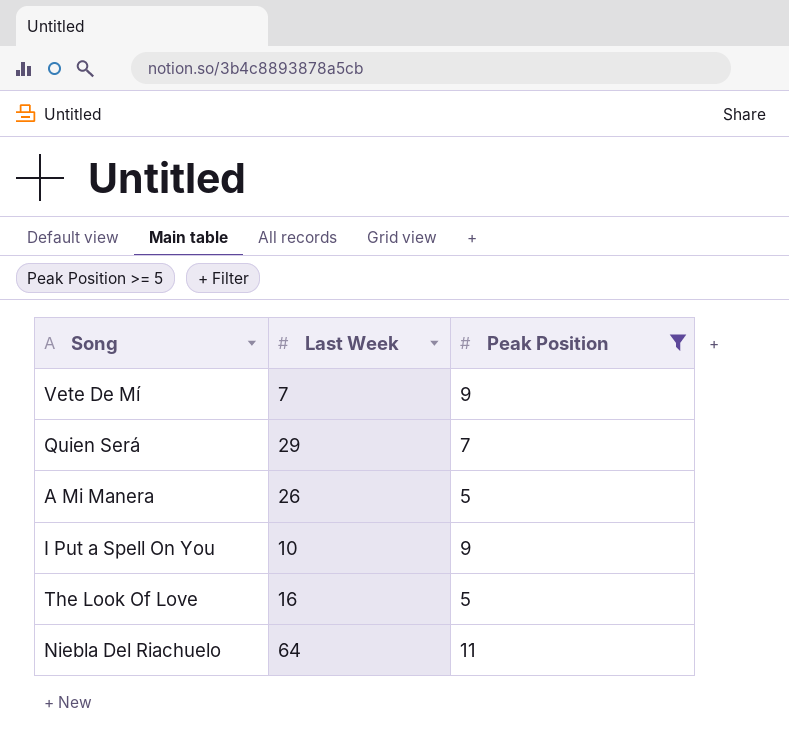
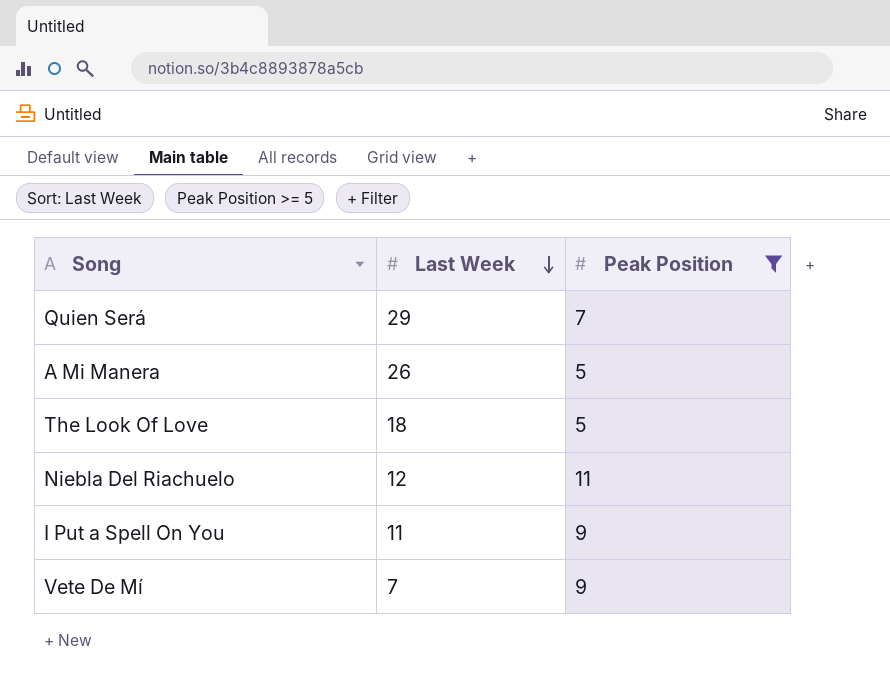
row order: none -> Last Week descending
The Look Of Love | Last Week: 16 -> 18
Niebla Del Riachuelo | Last Week: 64 -> 12
I Put a Spell On You | Last Week: 10 -> 11

